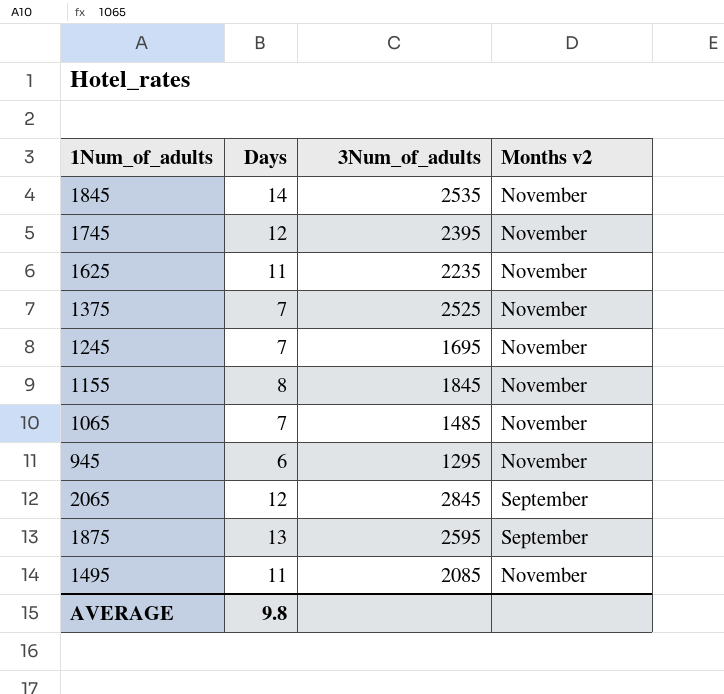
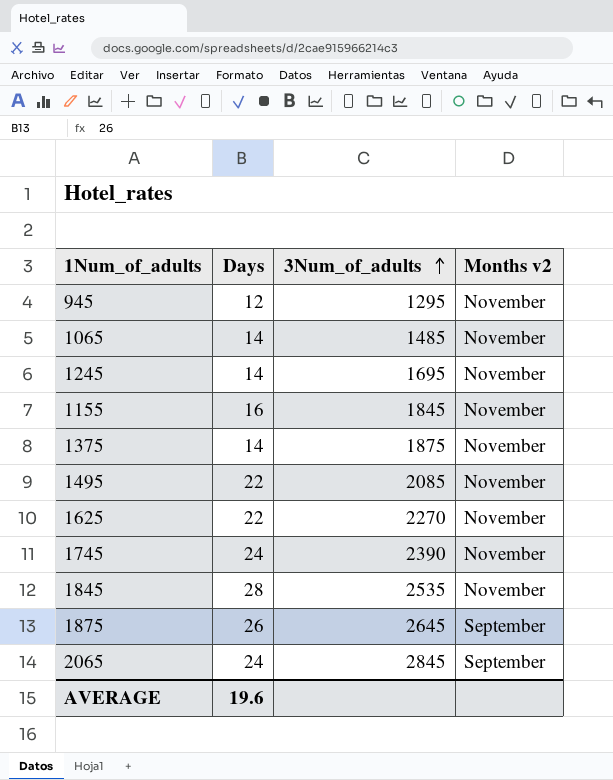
row order: none -> 3Num_of_adults ascending
945 | Days: 6 -> 12
1065 | Days: 7 -> 14
1245 | Days: 7 -> 14
1155 | Days: 8 -> 16
1375 | Days: 7 -> 14
1375 | 3Num_of_adults: 2525 -> 1875
1495 | Days: 11 -> 22
1625 | Days: 11 -> 22
1625 | 3Num_of_adults: 2235 -> 2270
1745 | Days: 12 -> 24
1745 | 3Num_of_adults: 2395 -> 2390
1845 | Days: 14 -> 28
1875 | Days: 13 -> 26
1875 | 3Num_of_adults: 2595 -> 2645
2065 | Days: 12 -> 24
AVERAGE | Days: 9.8 -> 19.6

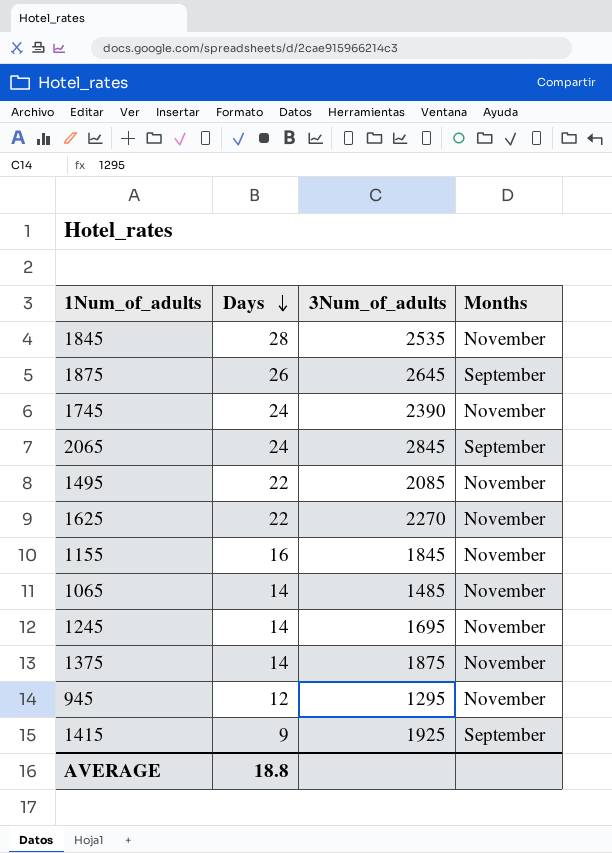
row order: 3Num_of_adults ascending -> Days descending
column name: Months v2 -> Months
row 1415: none -> 9 | 1925 | September
AVERAGE | Days: 19.6 -> 18.8

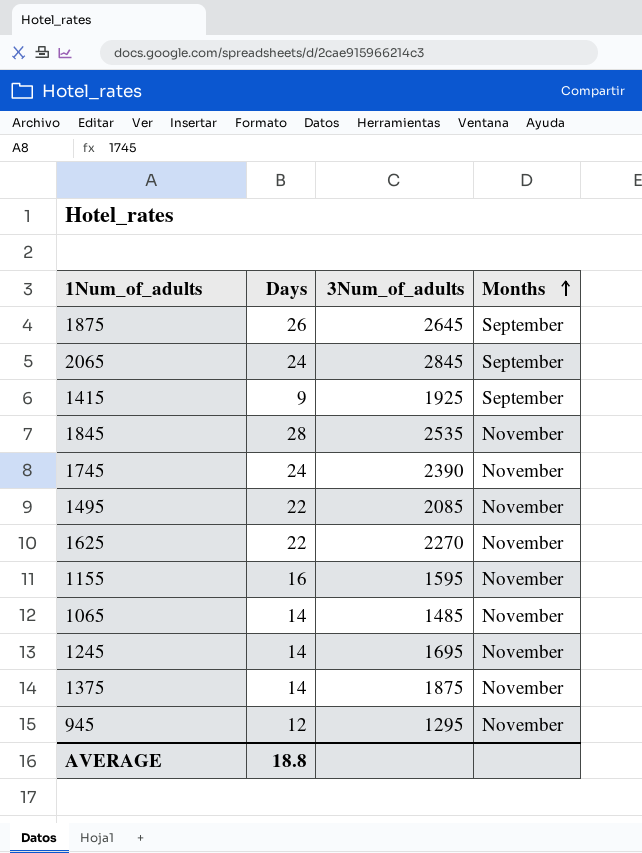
row order: Days descending -> Months ascending
1155 | 3Num_of_adults: 1845 -> 1595

